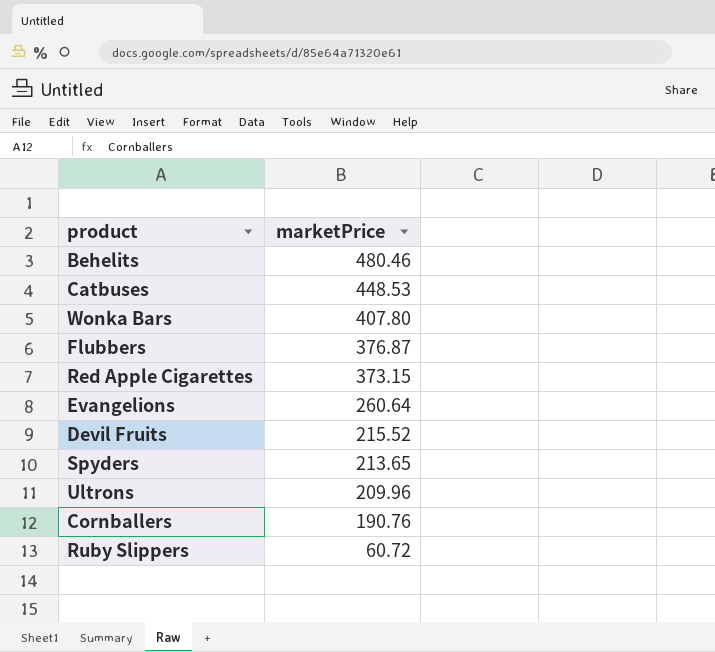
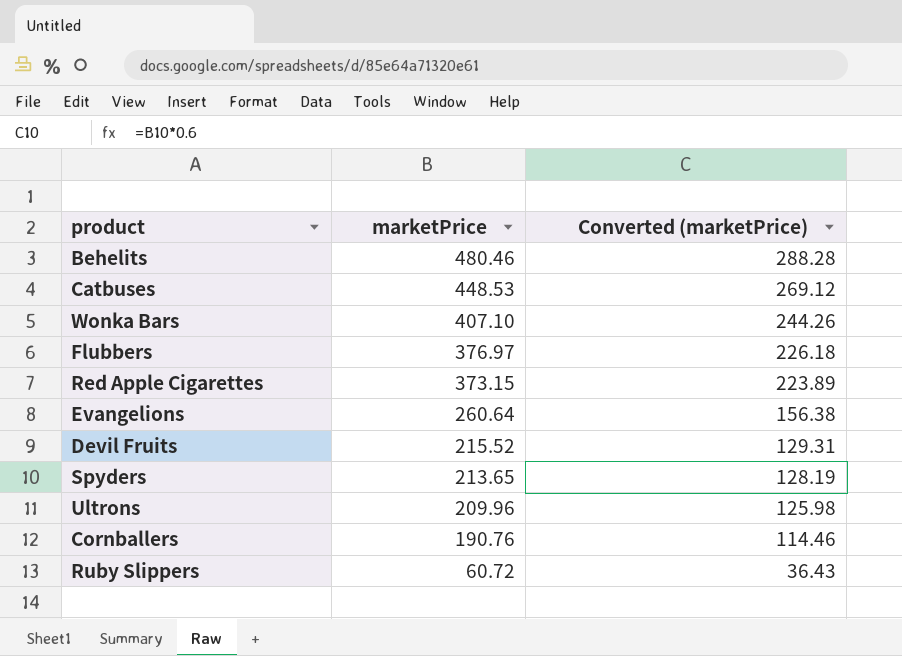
column Converted (marketPrice) | formula: none -> [marketPrice] * 0.6
Wonka Bars | marketPrice: 407.80 -> 407.10
Flubbers | marketPrice: 376.87 -> 376.97

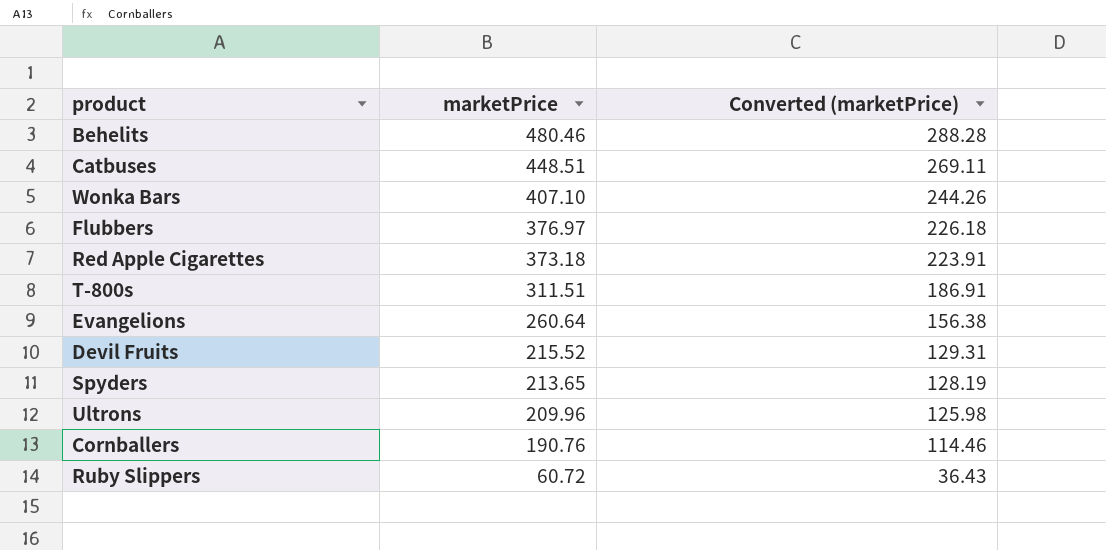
Catbuses | marketPrice: 448.53 -> 448.51
Catbuses | Converted (marketPrice): 269.12 -> 269.11
Red Apple Cigarettes | marketPrice: 373.15 -> 373.18
Red Apple Cigarettes | Converted (marketPrice): 223.89 -> 223.91
row T-800s: none -> 311.51 | 186.91

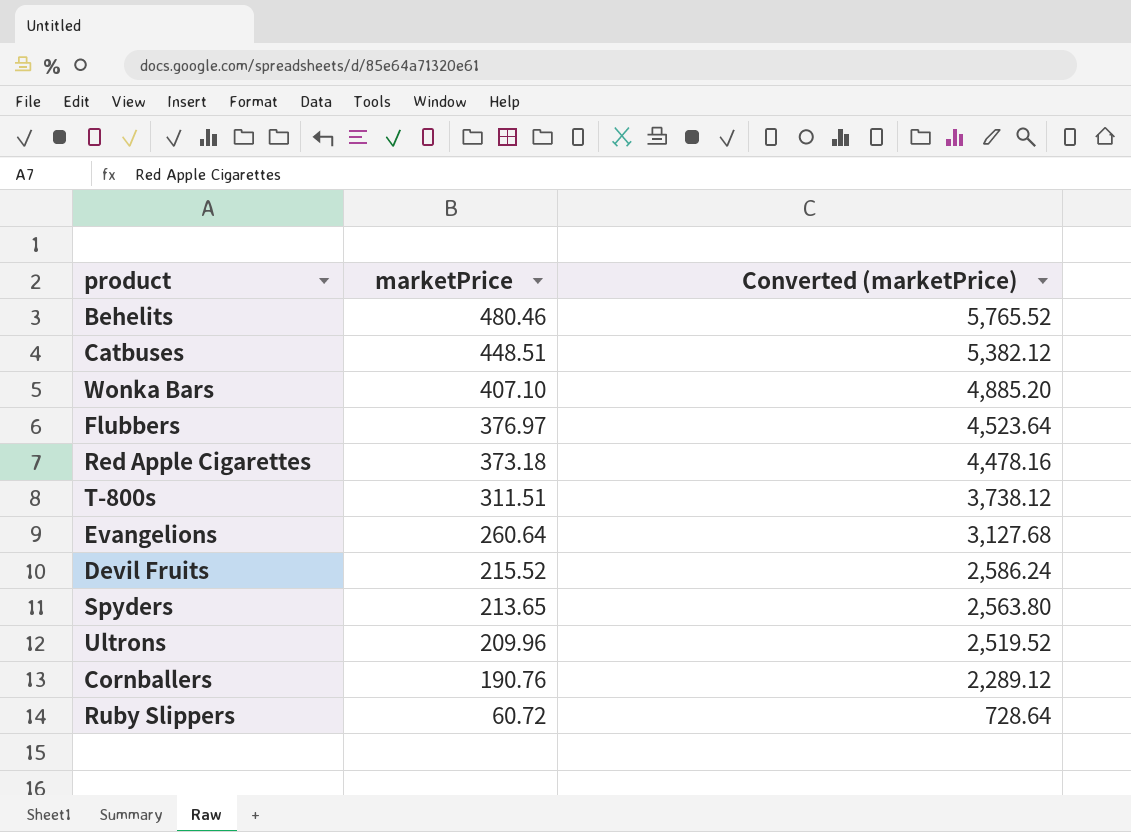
column Converted (marketPrice) | formula: [marketPrice] * 0.6 -> [marketPrice] * 12

